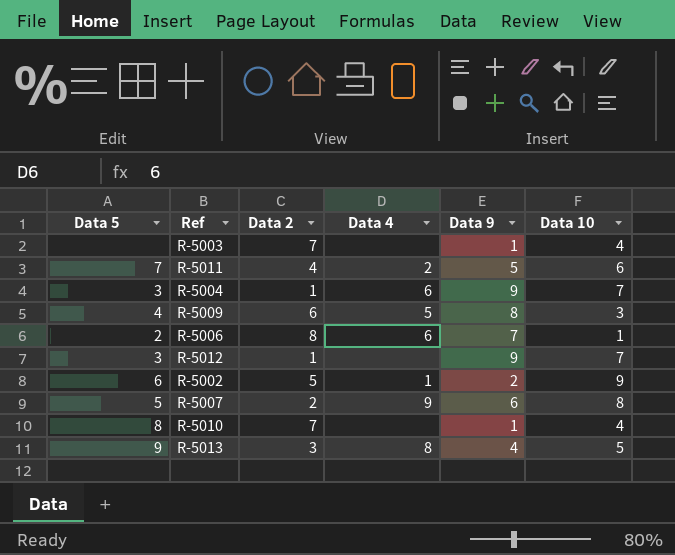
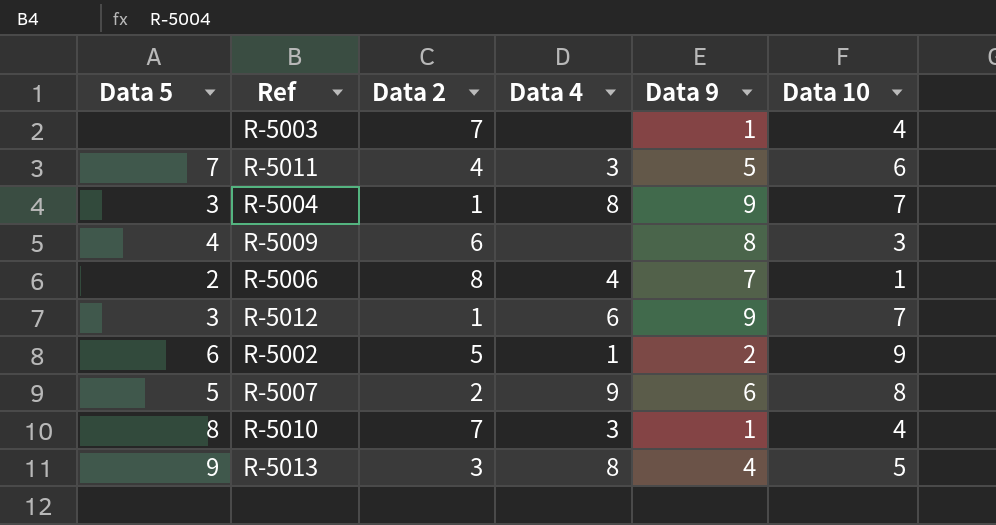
R-5011 | Data 4: 2 -> 3
R-5004 | Data 4: 6 -> 8
R-5009 | Data 4: 5 -> none
R-5006 | Data 4: 6 -> 4
R-5012 | Data 4: none -> 6
R-5010 | Data 4: none -> 3

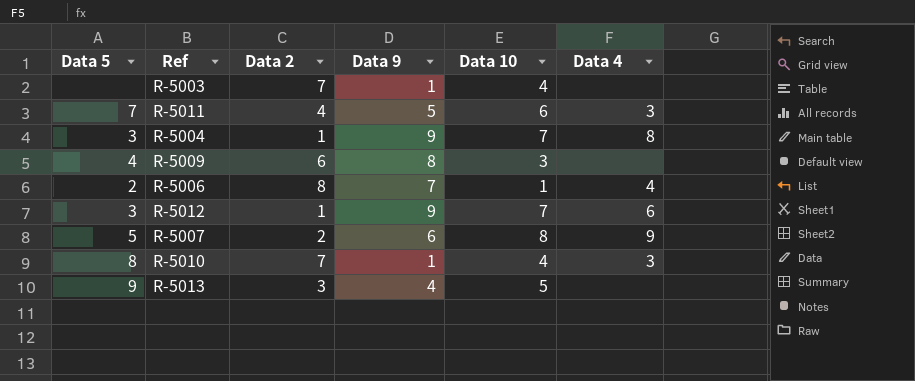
column Data 4 | position: 4 -> 6
row R-5002: 6 | 5 | 1 | 2 | 9 -> none
R-5013 | Data 4: 8 -> none

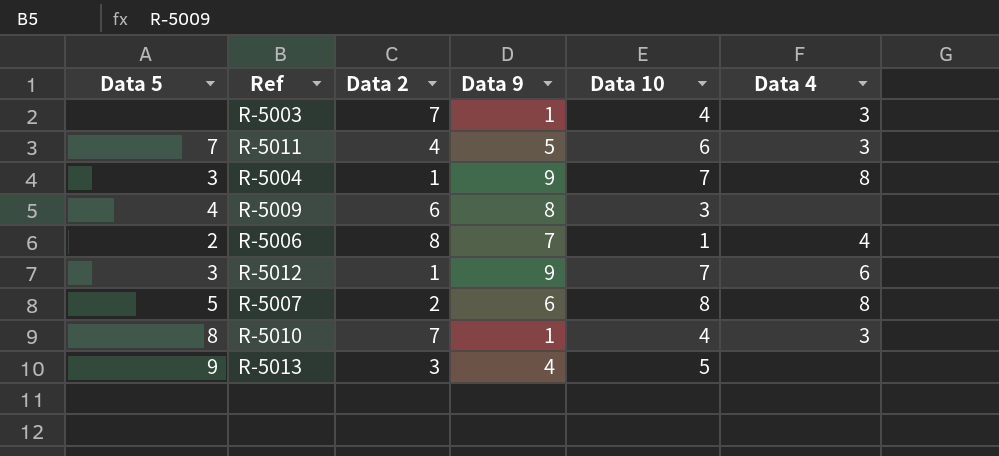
R-5003 | Data 4: none -> 3
R-5007 | Data 4: 9 -> 8

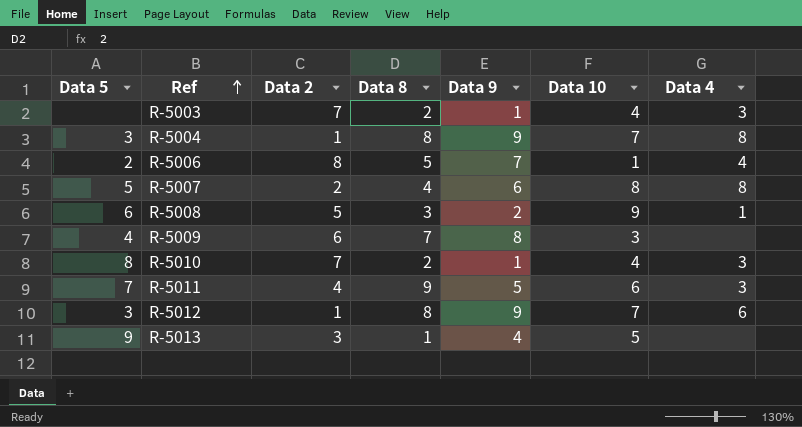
row order: none -> Ref ascending
column Data 8 | position: none -> 4
row R-5008: none -> 6 | 5 | 3 | 2 | 9 | 1

